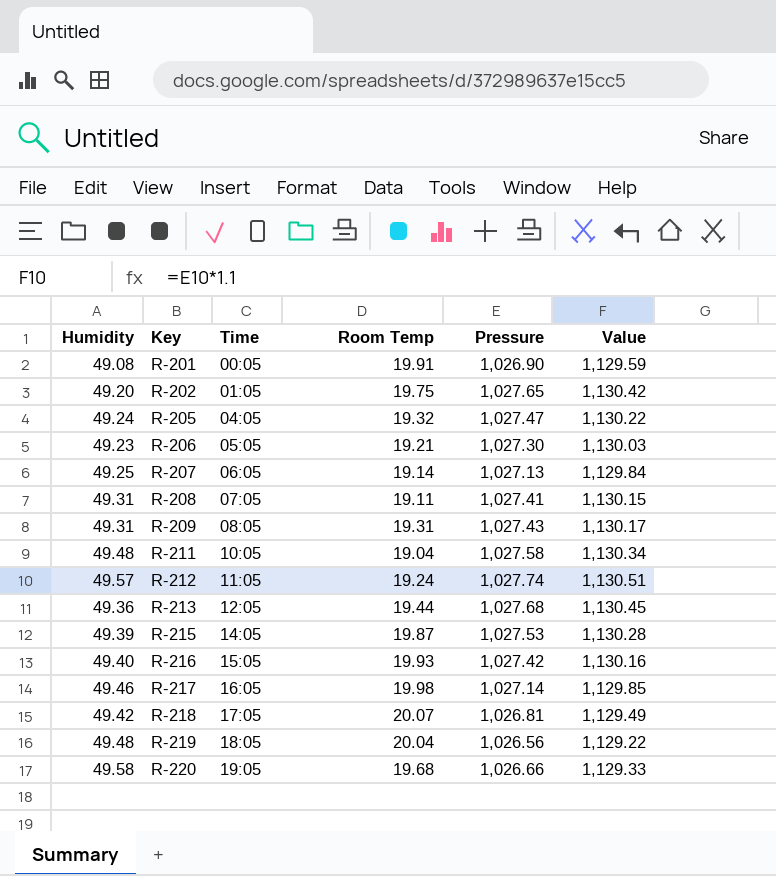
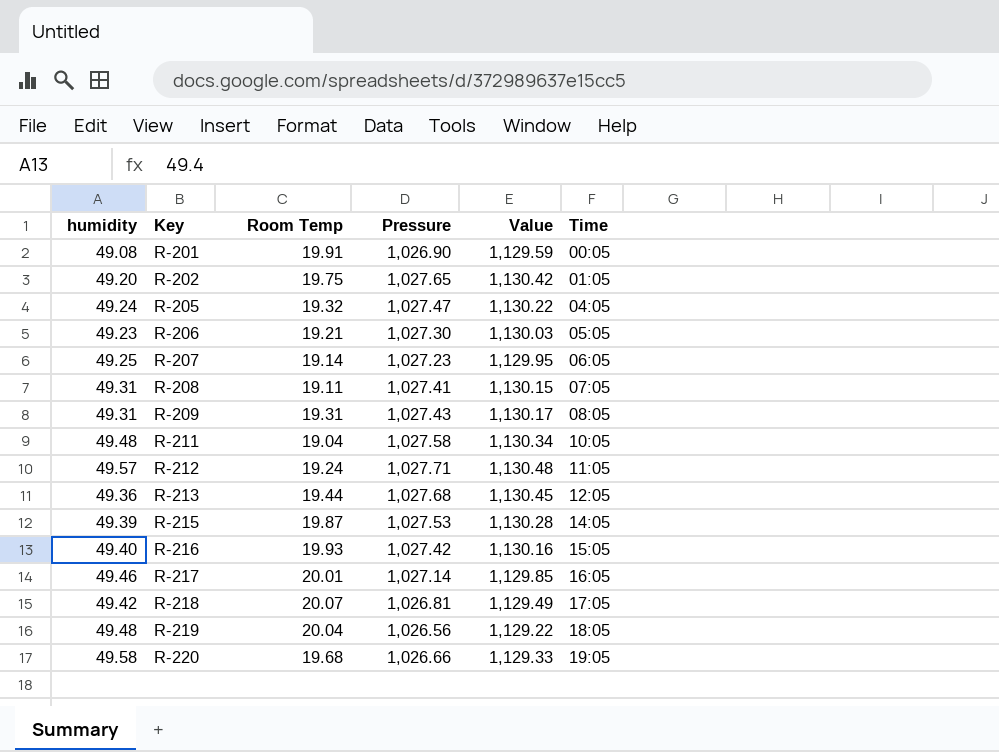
column name: Humidity -> humidity
column Time | position: 3 -> 6
R-207 | Pressure: 1,027.13 -> 1,027.23
R-207 | Value: 1,129.84 -> 1,129.95
R-212 | Pressure: 1,027.74 -> 1,027.71
R-212 | Value: 1,130.51 -> 1,130.48
R-217 | Room Temp: 19.98 -> 20.01

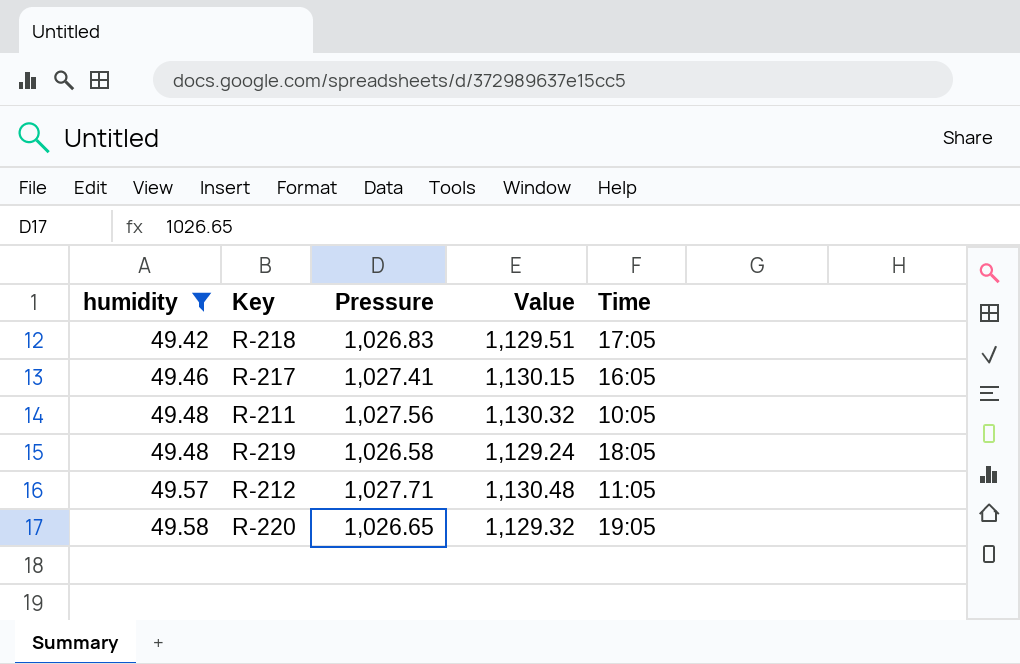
filter: none -> humidity >= 49.42
row order: Key ascending -> humidity ascending
column Room Temp | position: 3 -> none
R-218 | Pressure: 1,026.81 -> 1,026.83
R-218 | Value: 1,129.49 -> 1,129.51
R-217 | Pressure: 1,027.14 -> 1,027.41
R-217 | Value: 1,129.85 -> 1,130.15
R-211 | Pressure: 1,027.58 -> 1,027.56
R-211 | Value: 1,130.34 -> 1,130.32
R-219 | Pressure: 1,026.56 -> 1,026.58
R-219 | Value: 1,129.22 -> 1,129.24
R-220 | Pressure: 1,026.66 -> 1,026.65
R-220 | Value: 1,129.33 -> 1,129.32

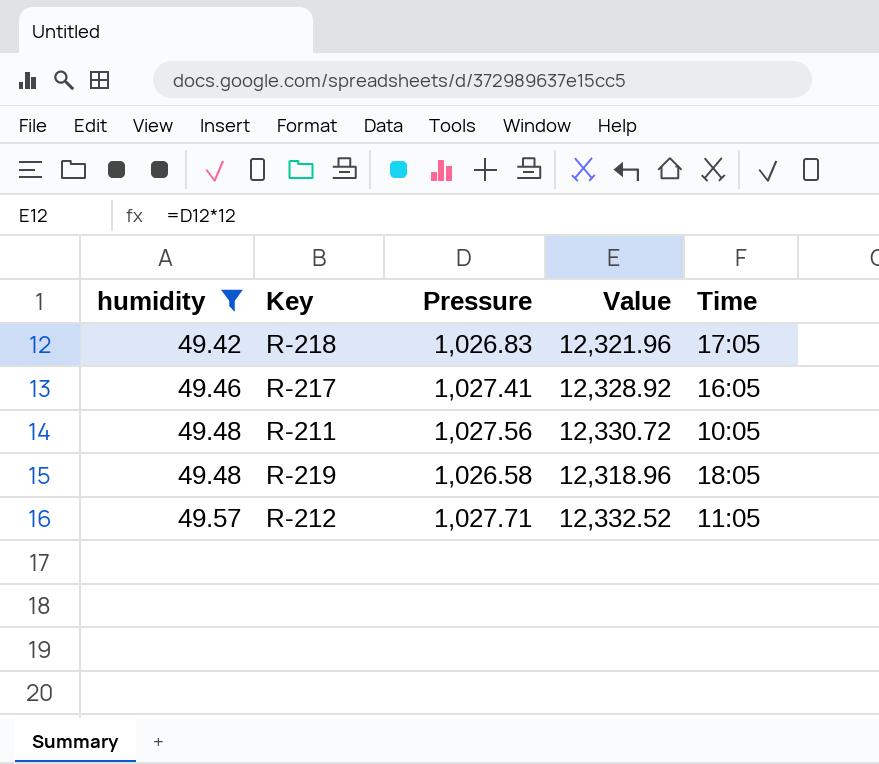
column Value | formula: [Pressure] * 1.1 -> [Pressure] * 12
row R-220: 49.58 | 1,026.65 | 1,129.32 | 19:05 -> none

